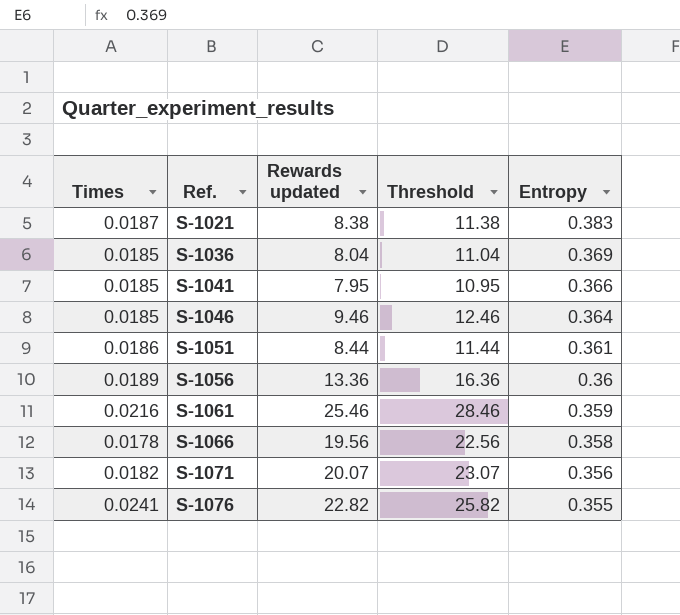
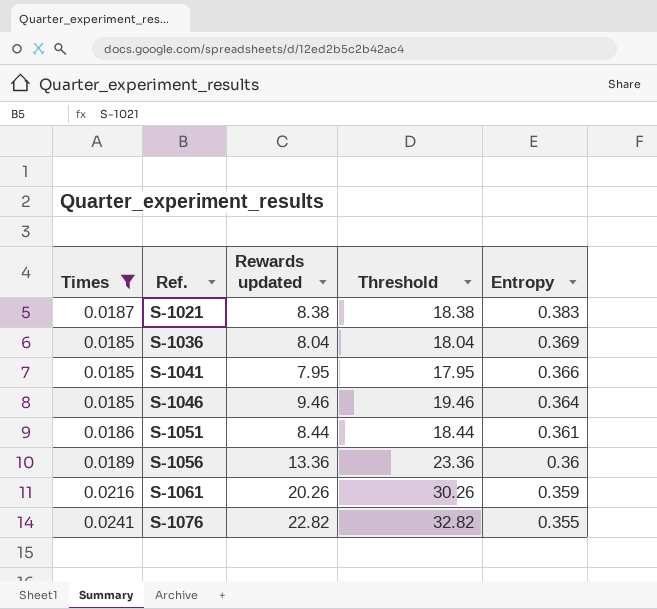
filter: none -> Times >= 0.0185
column Threshold | formula: [Rewards updated] + 3 -> [Rewards updated] + 10
S-1061 | Rewards updated: 25.46 -> 20.26

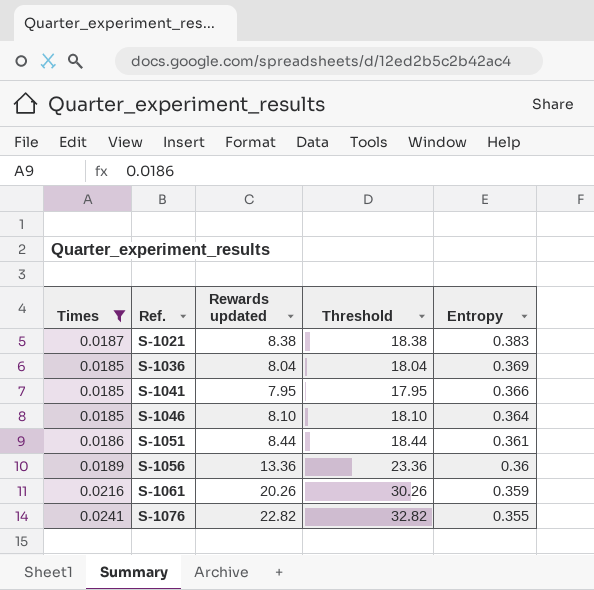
S-1046 | Rewards updated: 9.46 -> 8.10
S-1046 | Threshold: 19.46 -> 18.10

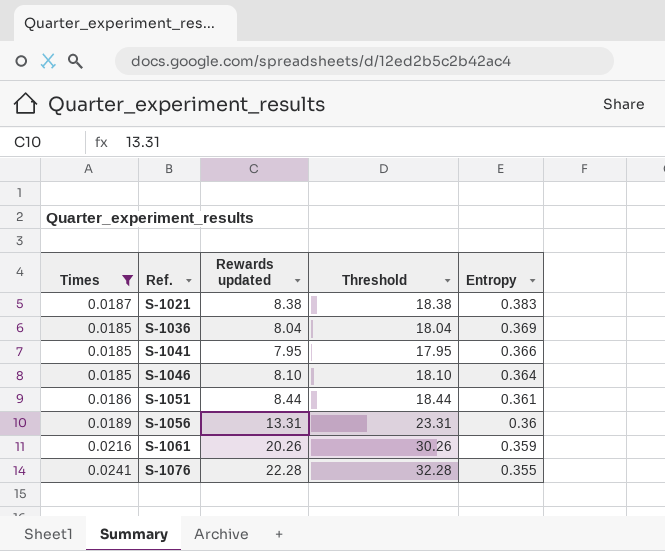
S-1056 | Rewards updated: 13.36 -> 13.31
S-1056 | Threshold: 23.36 -> 23.31
S-1076 | Rewards updated: 22.82 -> 22.28
S-1076 | Threshold: 32.82 -> 32.28

